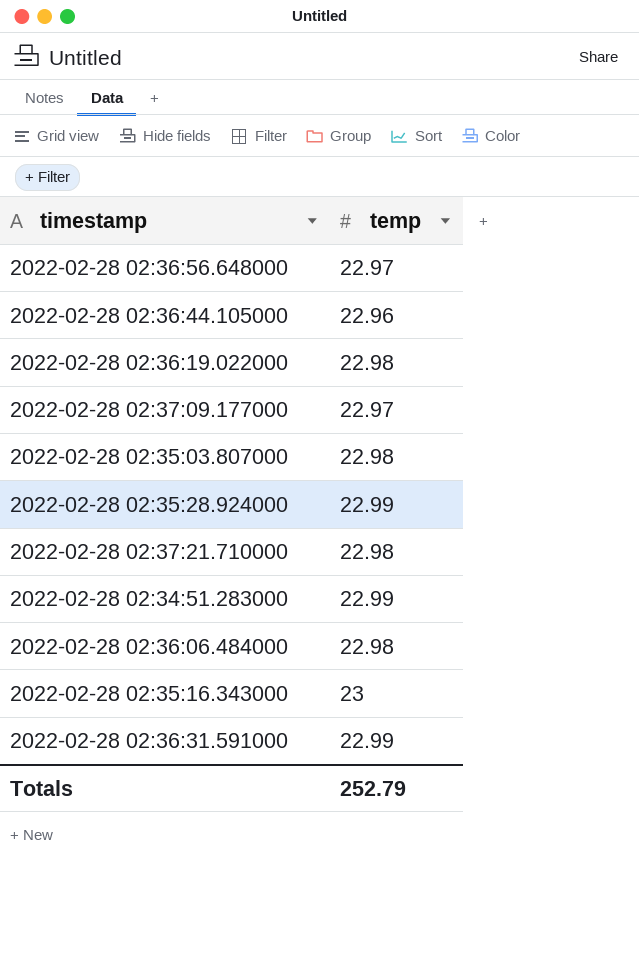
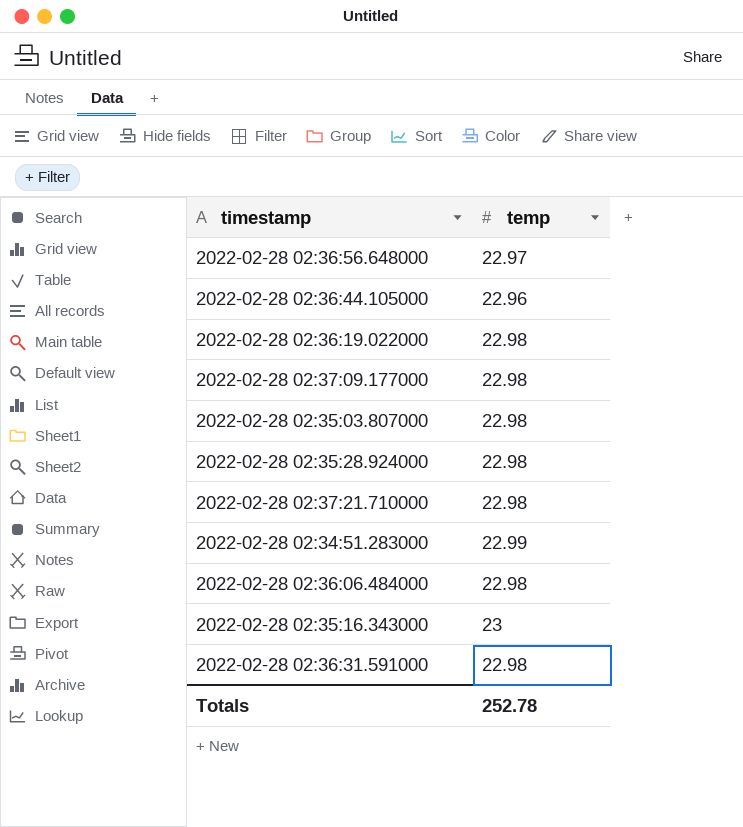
2022-02-28 02:37:09.177000 | temp: 22.97 -> 22.98
2022-02-28 02:35:28.924000 | temp: 22.99 -> 22.98
2022-02-28 02:36:31.591000 | temp: 22.99 -> 22.98
Totals | temp: 252.79 -> 252.78

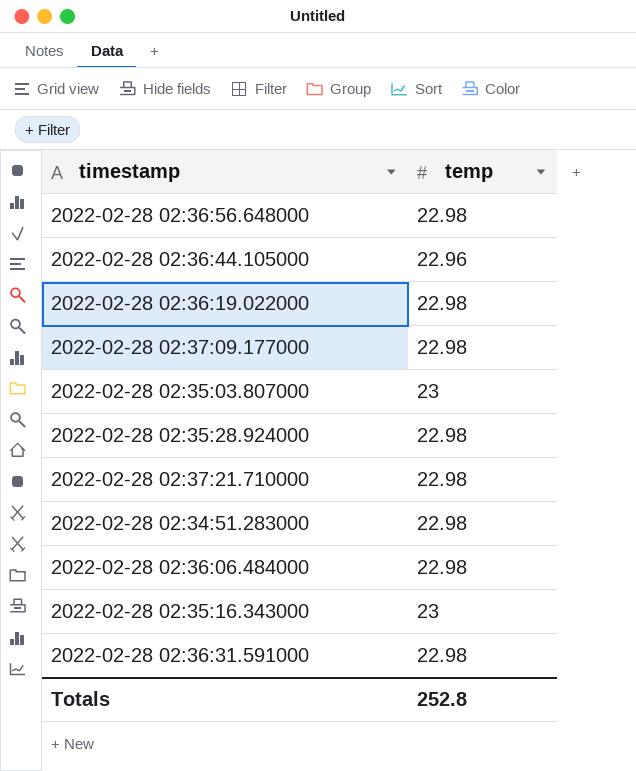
2022-02-28 02:36:56.648000 | temp: 22.97 -> 22.98
2022-02-28 02:35:03.807000 | temp: 22.98 -> 23
2022-02-28 02:34:51.283000 | temp: 22.99 -> 22.98
Totals | temp: 252.78 -> 252.8

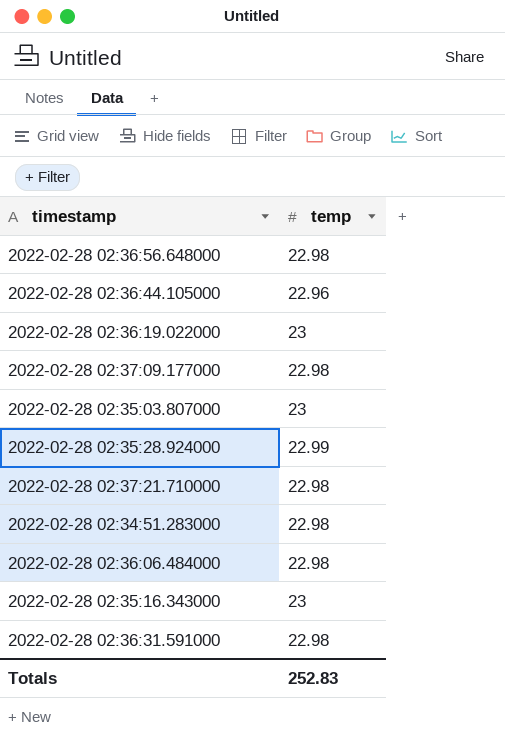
2022-02-28 02:36:19.022000 | temp: 22.98 -> 23
2022-02-28 02:35:28.924000 | temp: 22.98 -> 22.99
Totals | temp: 252.8 -> 252.83

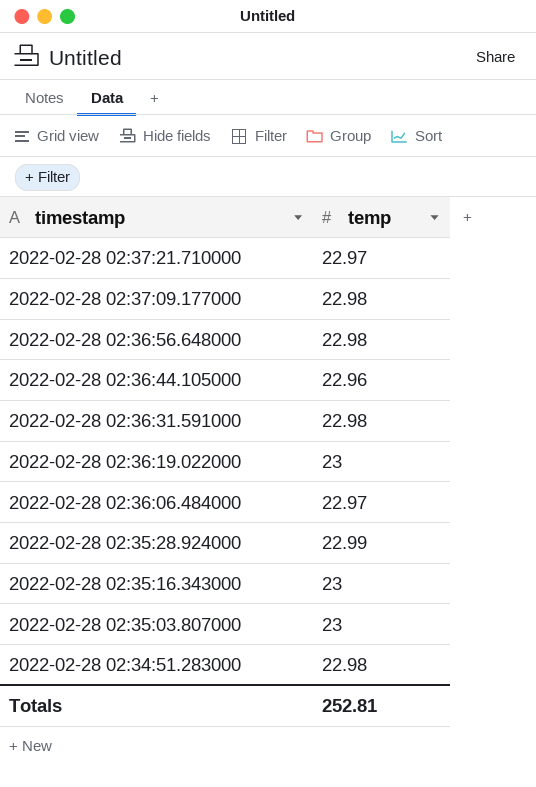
row order: none -> timestamp descending
2022-02-28 02:37:21.710000 | temp: 22.98 -> 22.97
2022-02-28 02:36:06.484000 | temp: 22.98 -> 22.97
Totals | temp: 252.83 -> 252.81

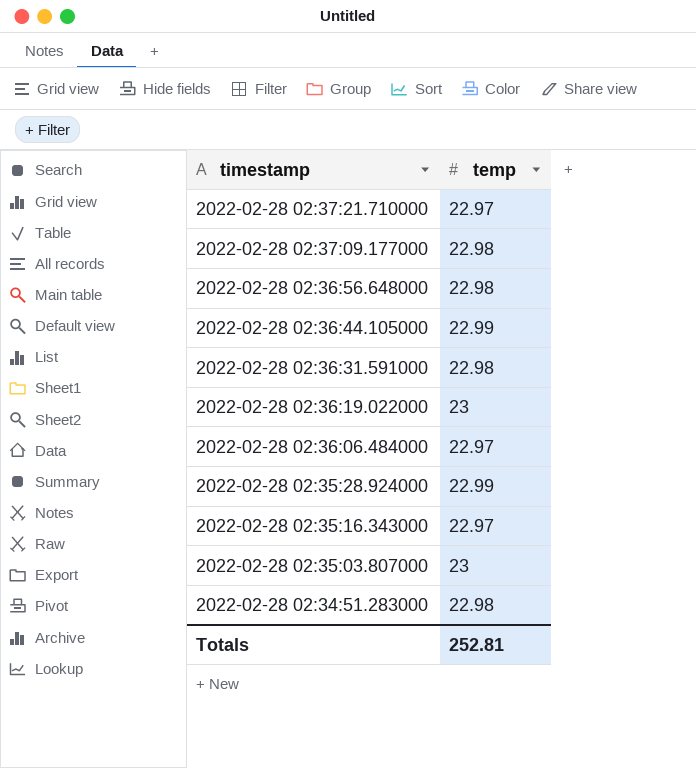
2022-02-28 02:36:44.105000 | temp: 22.96 -> 22.99
2022-02-28 02:35:16.343000 | temp: 23 -> 22.97

